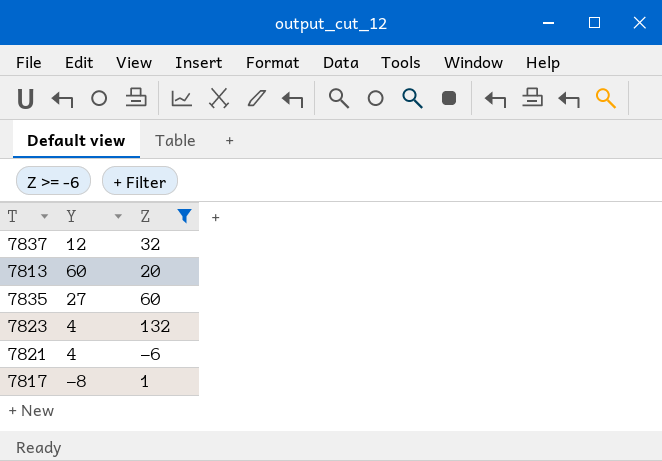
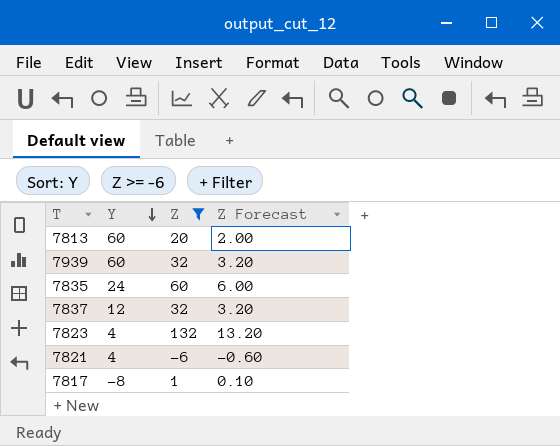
row order: none -> Y descending
column Z Forecast | formula: none -> [Z] * 0.1
row 7939: none -> 60 | 32 | 3.20
7835 | Y: 27 -> 24

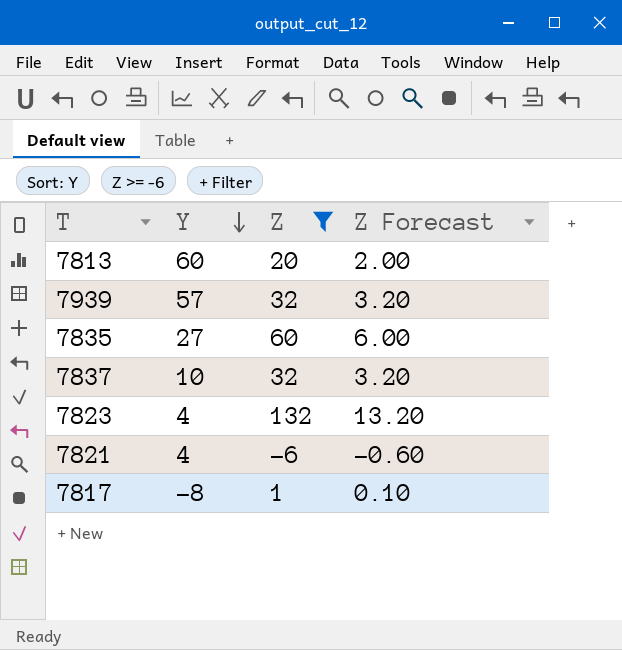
7939 | Y: 60 -> 57
7835 | Y: 24 -> 27
7837 | Y: 12 -> 10

